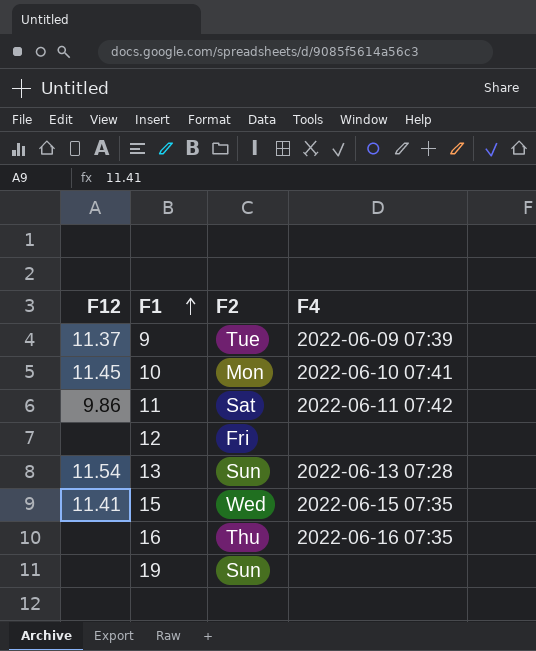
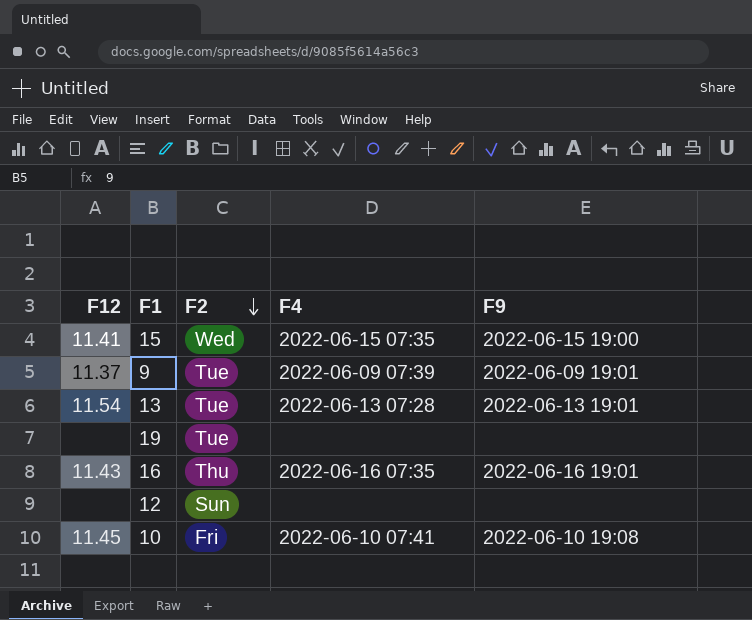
row order: F1 ascending -> F2 descending
column F9 | position: none -> 5
row 11: 9.86 | Sat | 2022-06-11 07:42 -> none
13 | F2: Sun -> Tue
19 | F2: Sun -> Tue
16 | F12: none -> 11.43
12 | F2: Fri -> Sun
10 | F2: Mon -> Fri

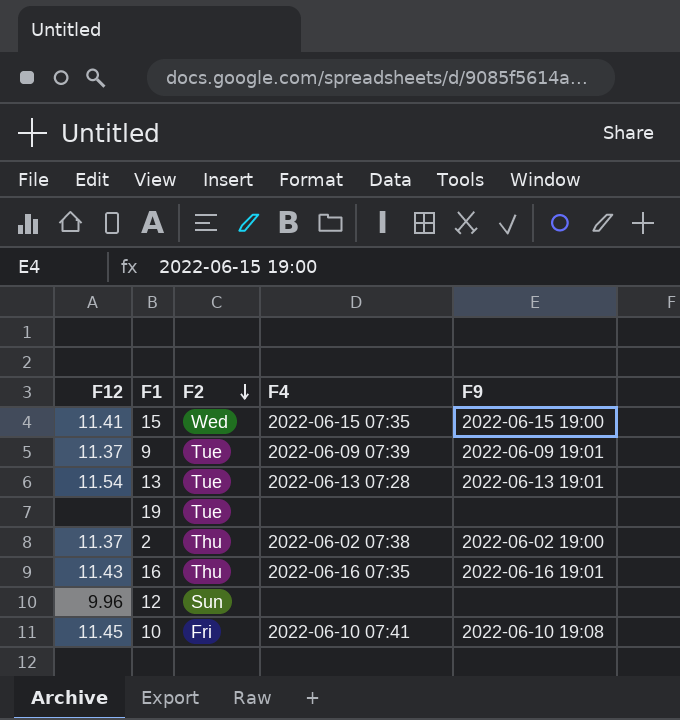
row 2: none -> 11.37 | Thu | 2022-06-02 07:38 | 2022-06-02 19:00
12 | F12: none -> 9.96

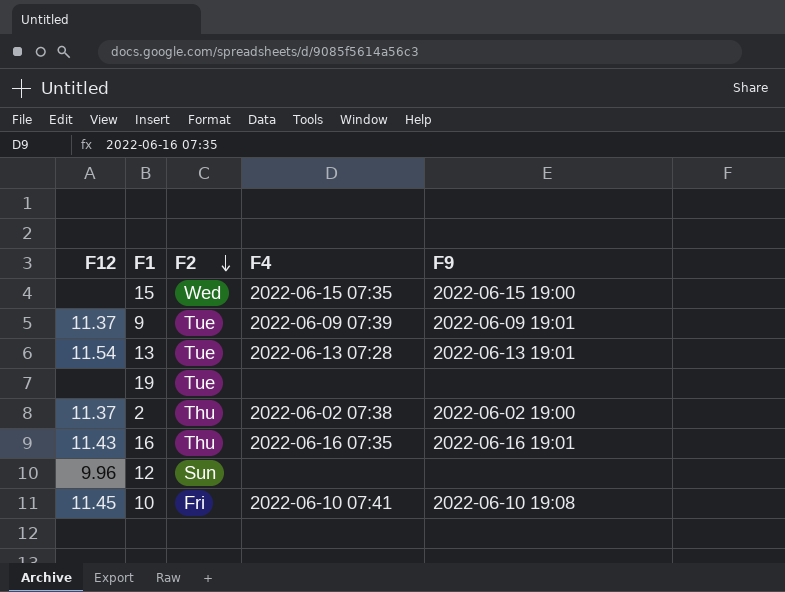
15 | F12: 11.41 -> none

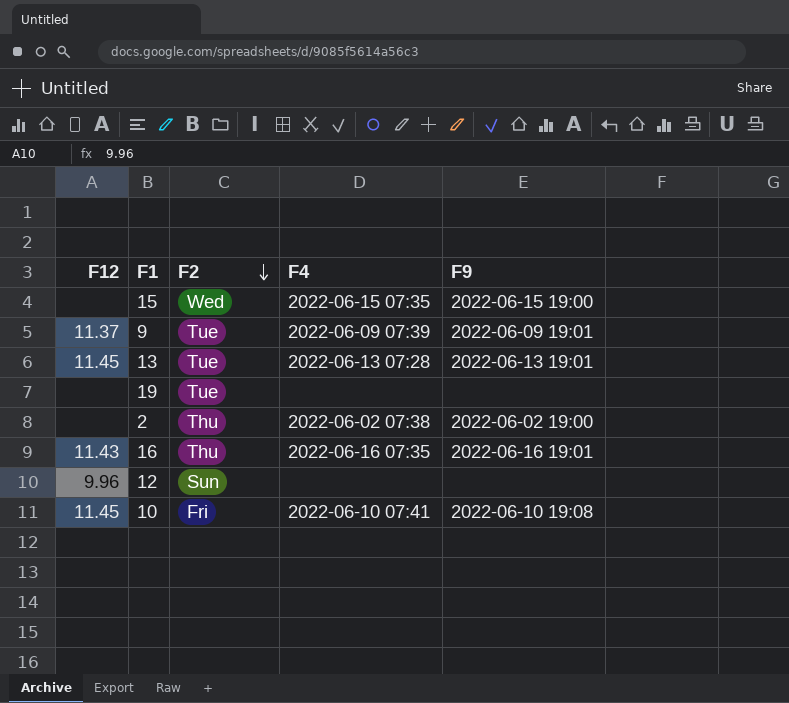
13 | F12: 11.54 -> 11.45
2 | F12: 11.37 -> none

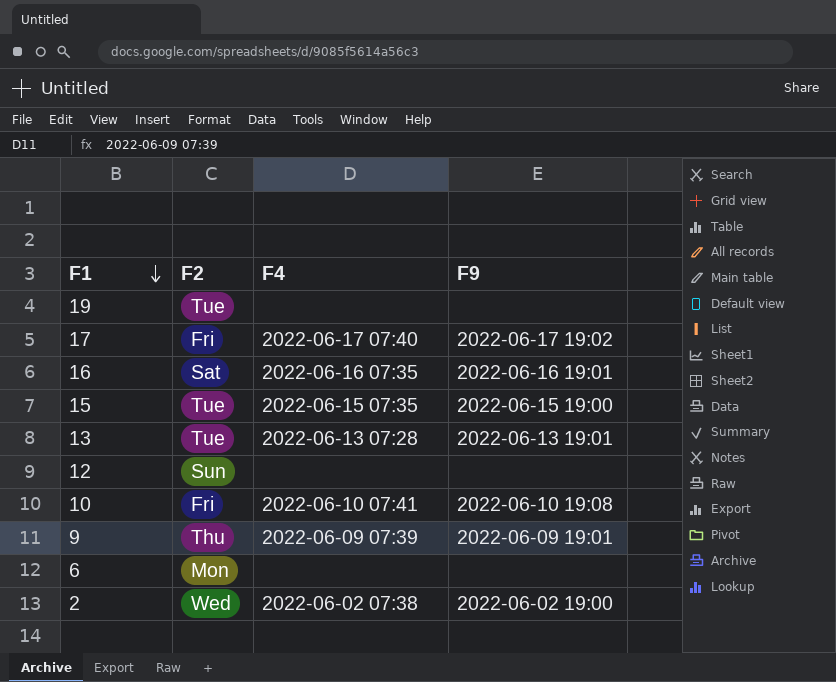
row order: F2 descending -> F1 descending
column F12 | position: 1 -> none
row 17: none -> Fri | 2022-06-17 07:40 | 2022-06-17 19:02
16 | F2: Thu -> Sat
15 | F2: Wed -> Tue
9 | F2: Tue -> Thu
row 6: none -> Mon | none | none
2 | F2: Thu -> Wed

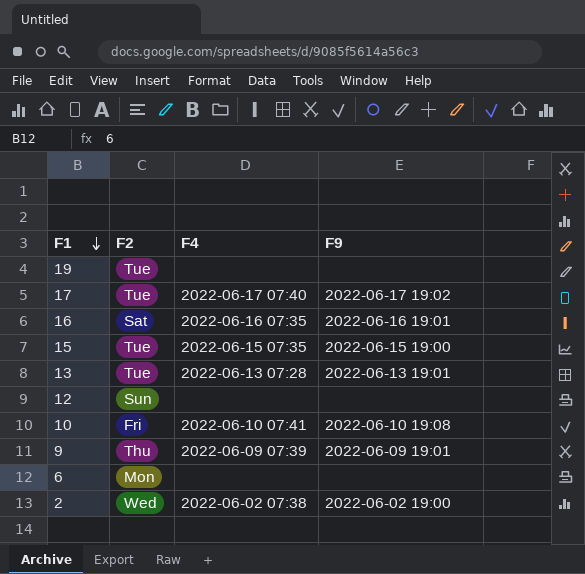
17 | F2: Fri -> Tue

